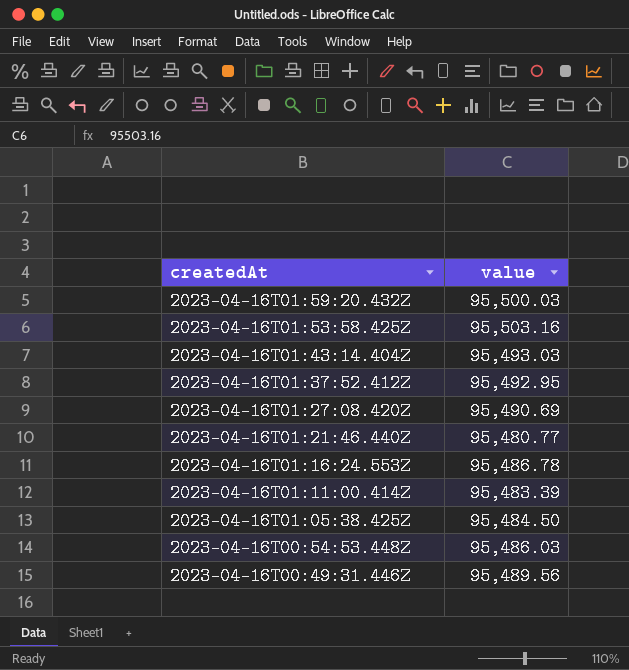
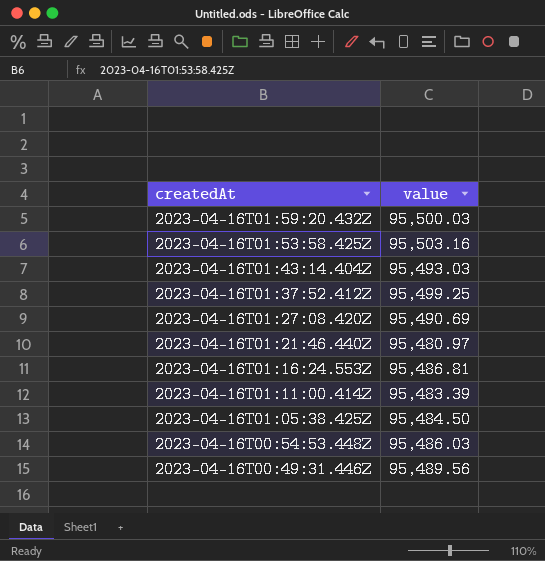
2023-04-16T01:37:52.412Z | value: 95,492.95 -> 95,499.25
2023-04-16T01:21:46.440Z | value: 95,480.77 -> 95,480.97
2023-04-16T01:16:24.553Z | value: 95,486.78 -> 95,486.81

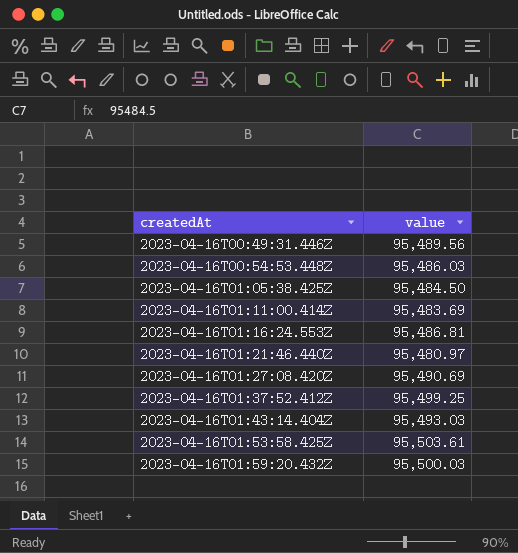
row order: createdAt descending -> createdAt ascending
2023-04-16T01:11:00.414Z | value: 95,483.39 -> 95,483.69
2023-04-16T01:53:58.425Z | value: 95,503.16 -> 95,503.61

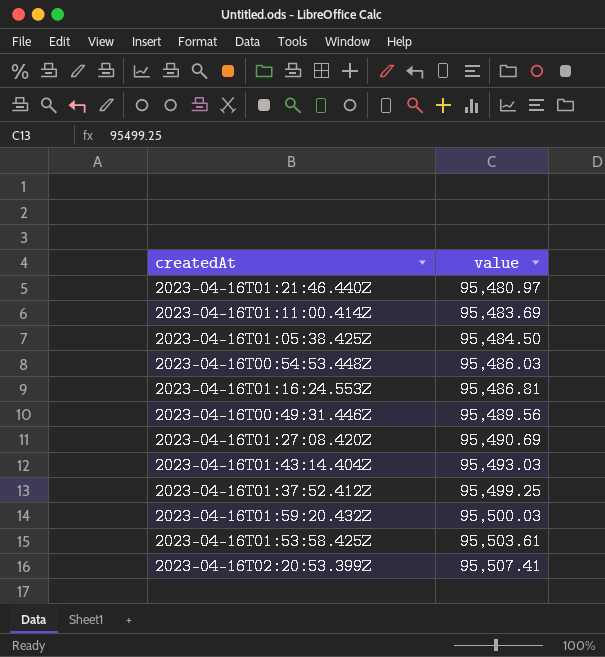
row order: createdAt ascending -> value ascending
row 2023-04-16T02:20:53.399Z: none -> 95,507.41

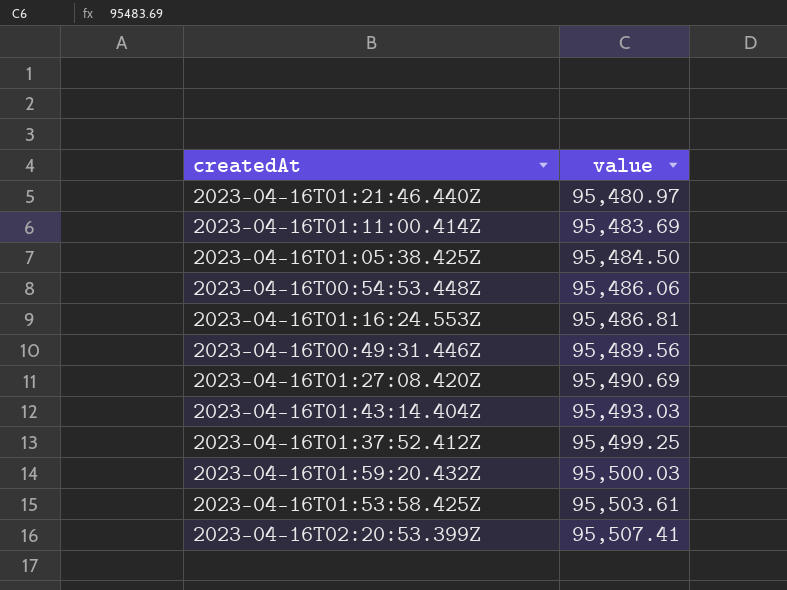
2023-04-16T00:54:53.448Z | value: 95,486.03 -> 95,486.06

